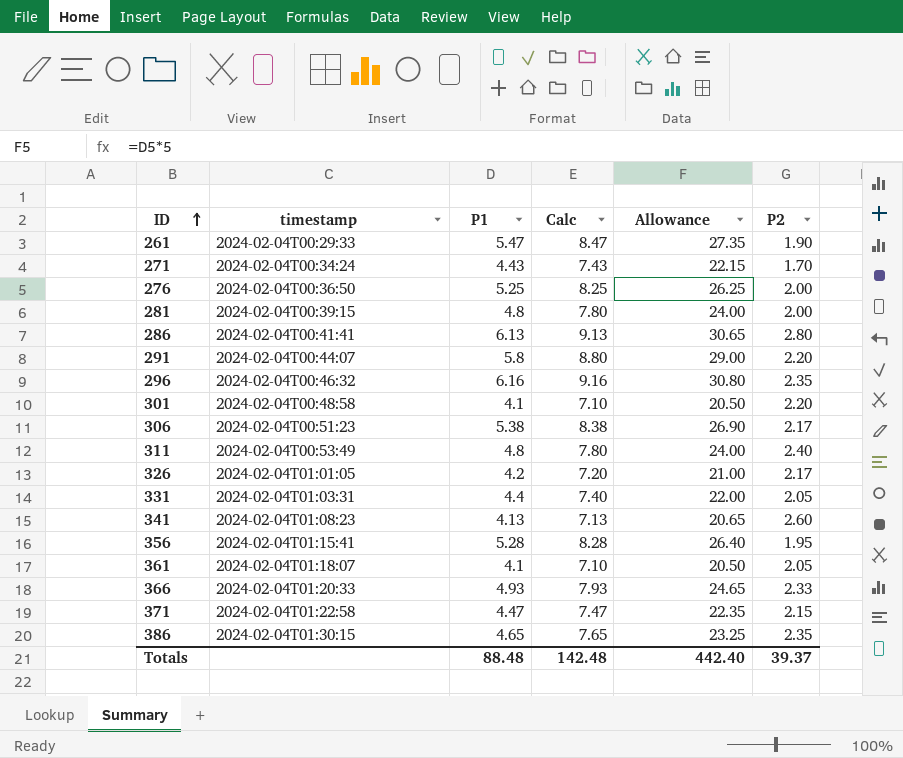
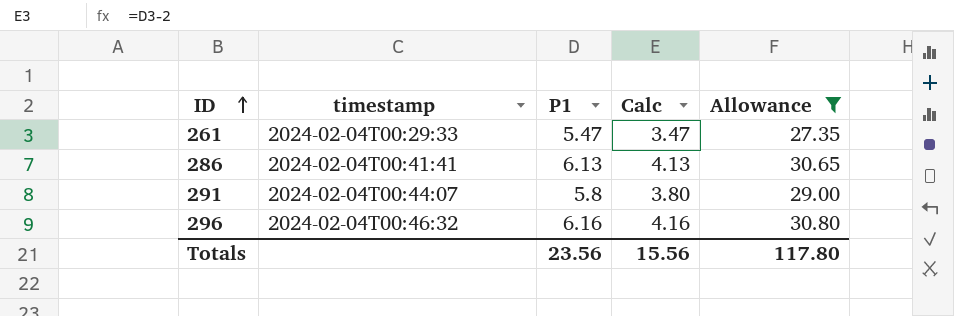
filter: none -> Allowance >= 27.35
column P2 | position: 6 -> none
column Calc | formula: [P1] + 3 -> [P1] - 2
Totals | P1: 88.48 -> 23.56
Totals | Calc: 142.48 -> 15.56
Totals | Allowance: 442.40 -> 117.80

